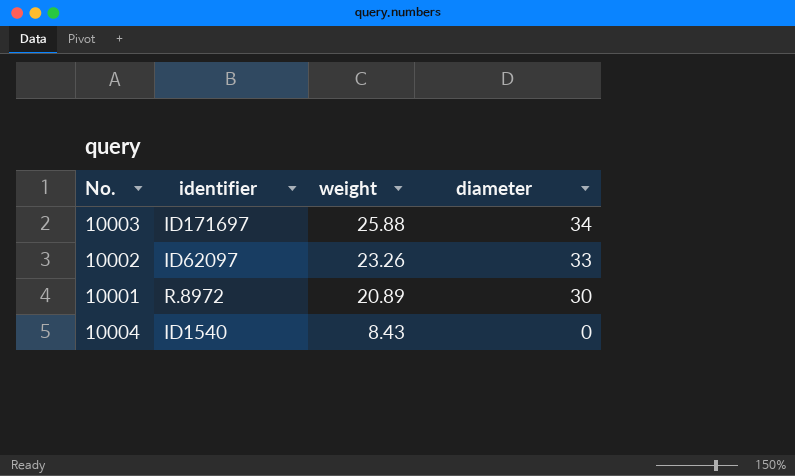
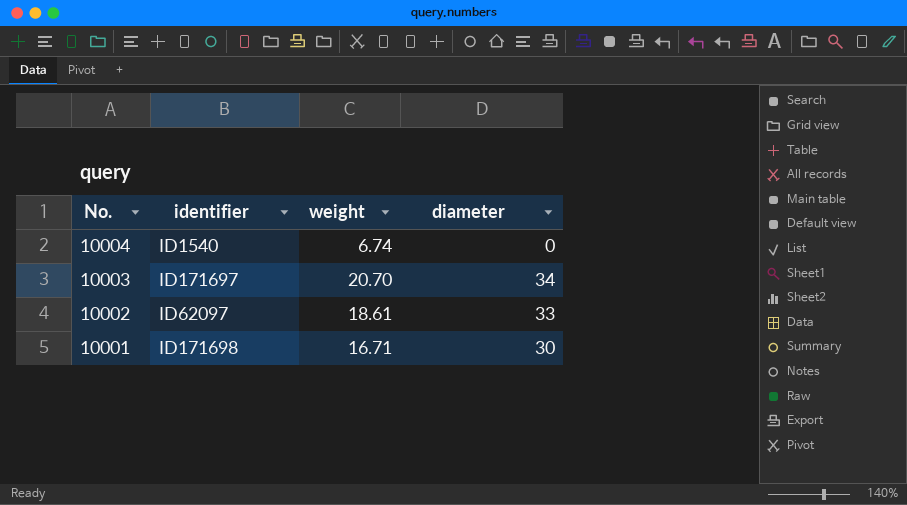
row order: weight descending -> No. descending
10004 | weight: 8.43 -> 6.74
10003 | weight: 25.88 -> 20.70
10002 | weight: 23.26 -> 18.61
10001 | identifier: R.8972 -> ID171698
10001 | weight: 20.89 -> 16.71

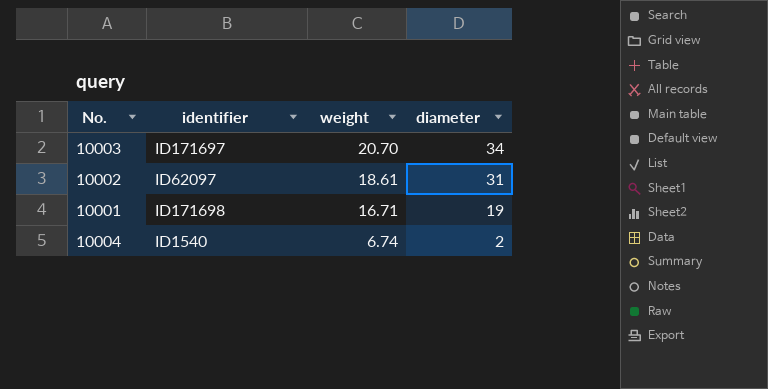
row order: No. descending -> weight descending
10002 | diameter: 33 -> 31
10001 | diameter: 30 -> 19
10004 | diameter: 0 -> 2

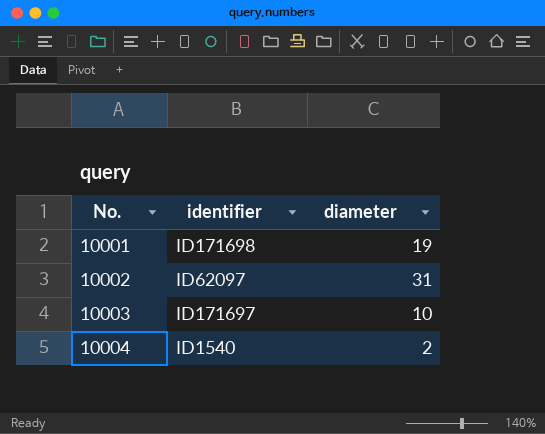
row order: weight descending -> No. ascending
column weight | position: 3 -> none
10003 | diameter: 34 -> 10

